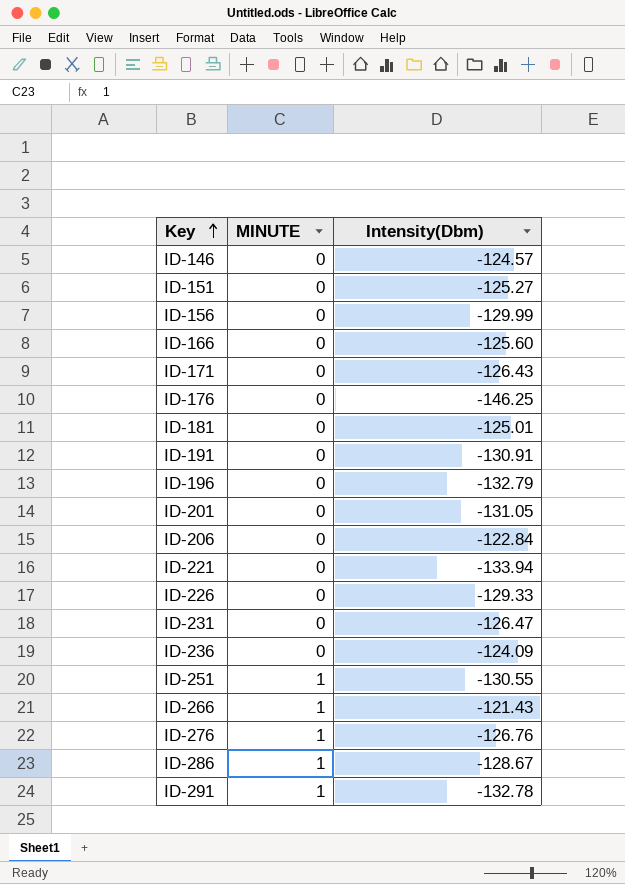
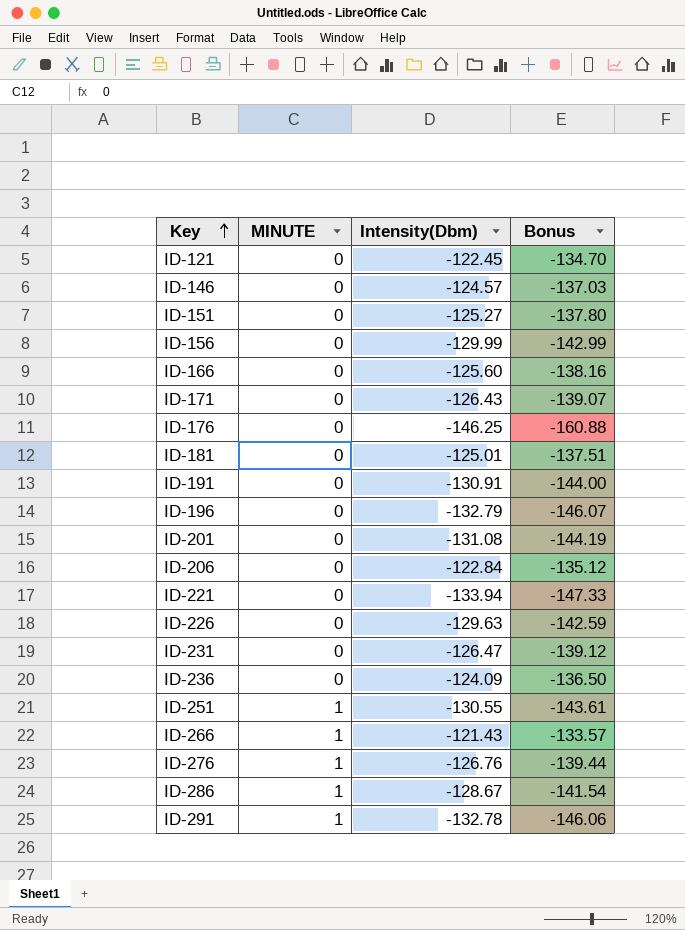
column Bonus | formula: none -> [Intensity(Dbm)] * 1.1
row ID-121: none -> 0 | -122.45 | -134.70
ID-201 | Intensity(Dbm): -131.05 -> -131.08
ID-226 | Intensity(Dbm): -129.33 -> -129.63

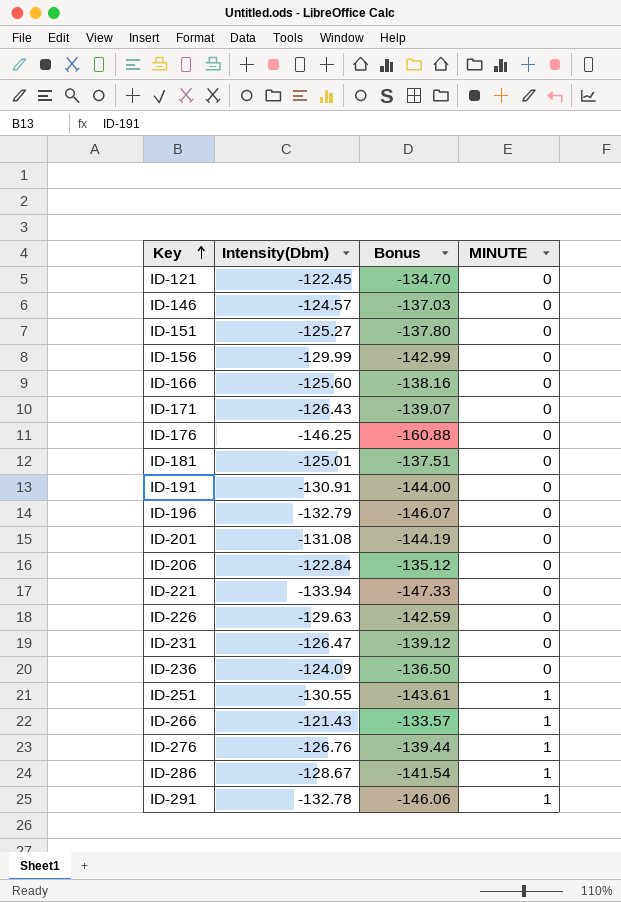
column MINUTE | position: 2 -> 4

